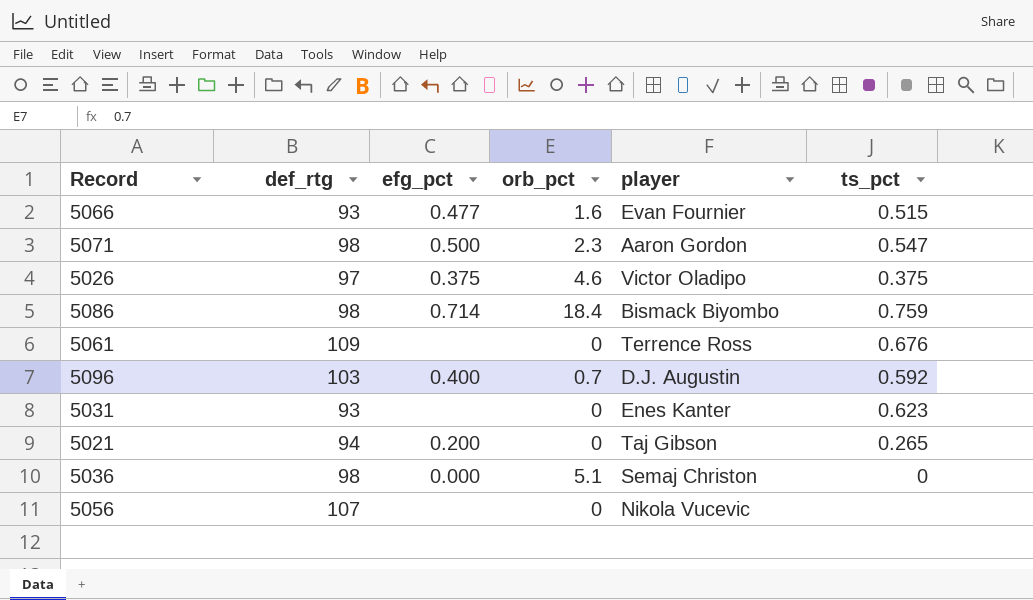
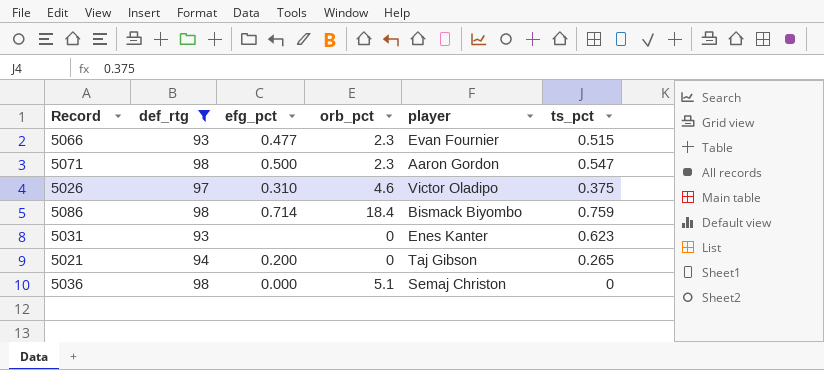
filter: none -> def_rtg <= 98
5066 | orb_pct: 1.6 -> 2.3
5026 | efg_pct: 0.375 -> 0.310

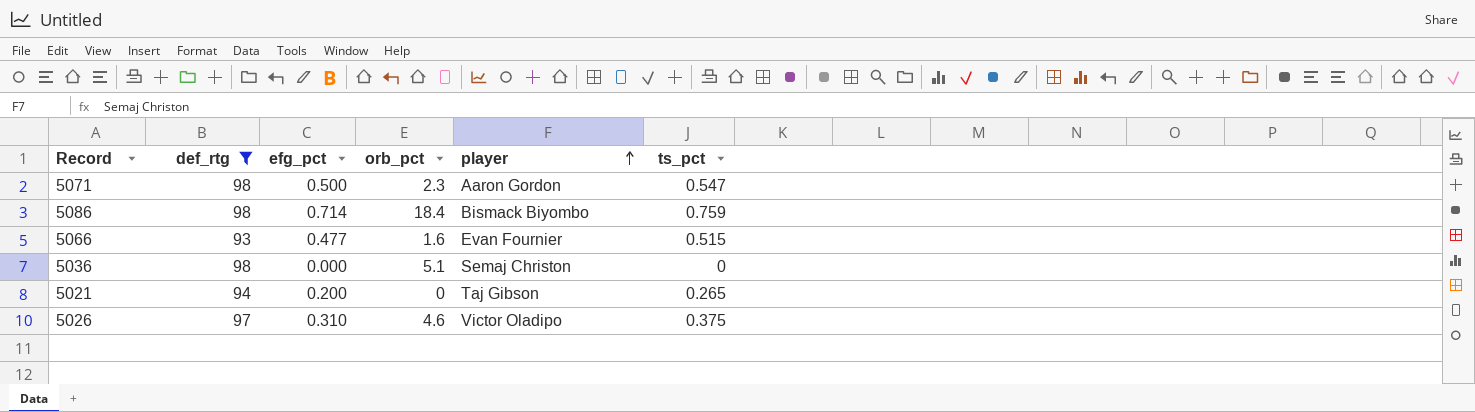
row order: none -> player ascending
row 5031: 93 | none | 0 | Enes Kanter | 0.623 -> none
5066 | orb_pct: 2.3 -> 1.6

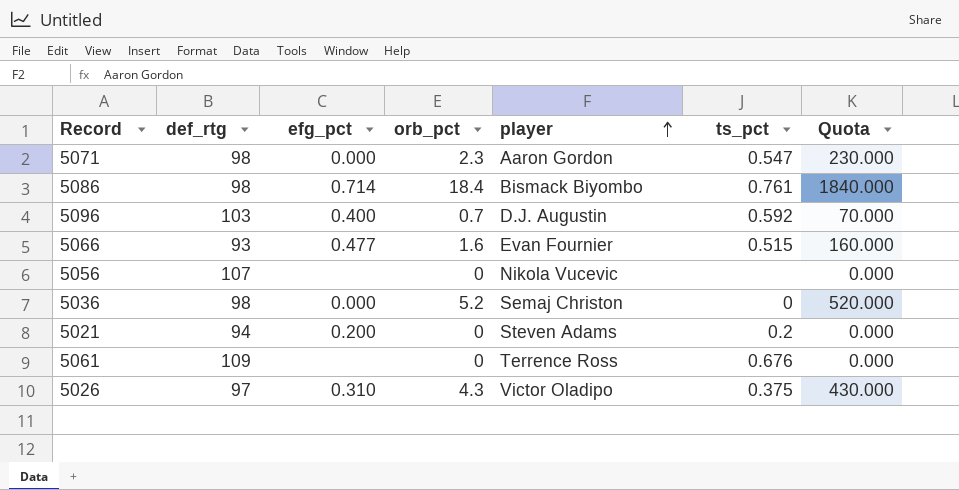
filter: def_rtg <= 98 -> none
column Quota | formula: none -> [orb_pct] * 100
5071 | efg_pct: 0.500 -> 0.000
5086 | ts_pct: 0.759 -> 0.761
5036 | orb_pct: 5.1 -> 5.2
5021 | player: Taj Gibson -> Steven Adams
5021 | ts_pct: 0.265 -> 0.2
5026 | orb_pct: 4.6 -> 4.3

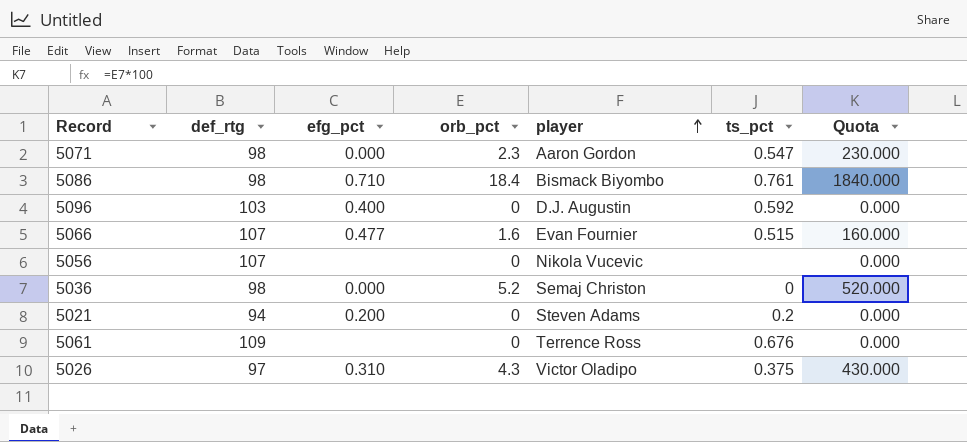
5086 | efg_pct: 0.714 -> 0.710
5096 | orb_pct: 0.7 -> 0
5096 | Quota: 70.000 -> 0.000
5066 | def_rtg: 93 -> 107

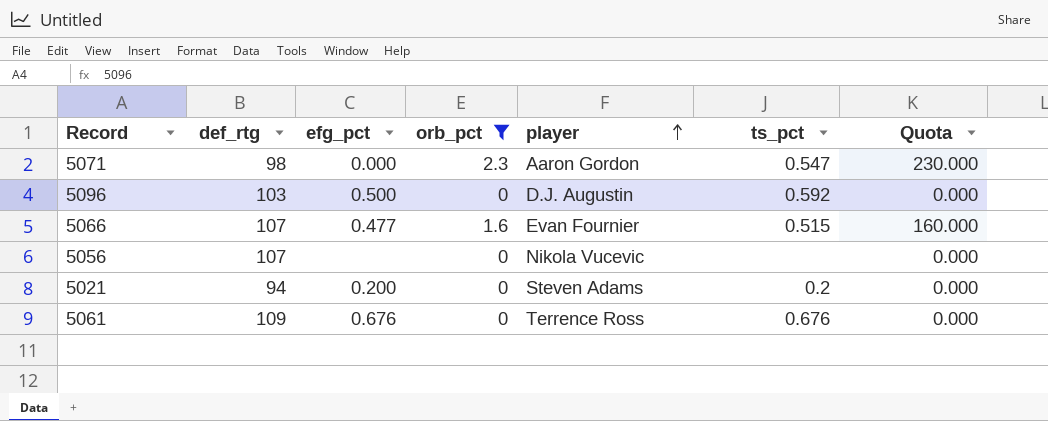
filter: none -> orb_pct <= 2.3
5096 | efg_pct: 0.400 -> 0.500
5061 | efg_pct: none -> 0.676

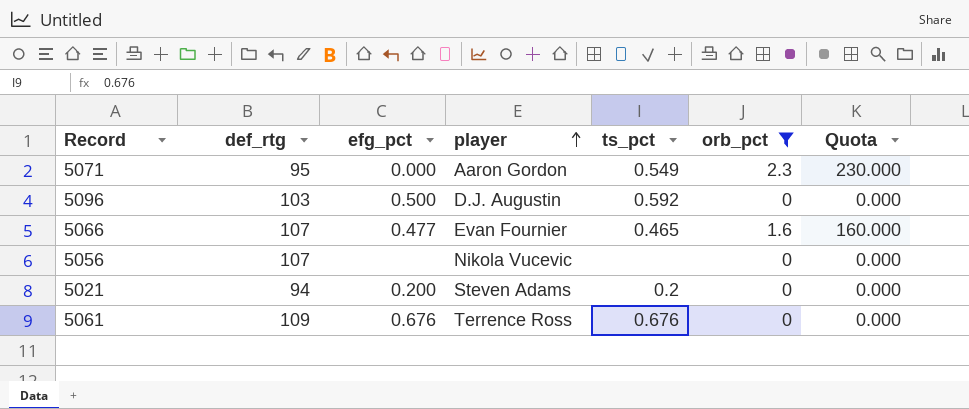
column orb_pct | position: 4 -> 6
5071 | def_rtg: 98 -> 95
5071 | ts_pct: 0.547 -> 0.549
5066 | ts_pct: 0.515 -> 0.465

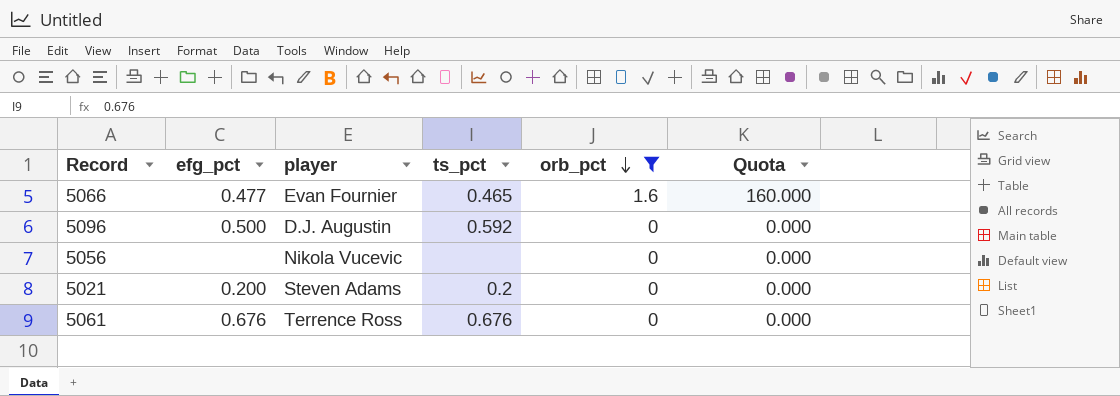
row order: player ascending -> orb_pct descending
column def_rtg | position: 2 -> none
row 5071: 95 | 0.000 | Aaron Gordon | 0.549 | 2.3 | 230.000 -> none

